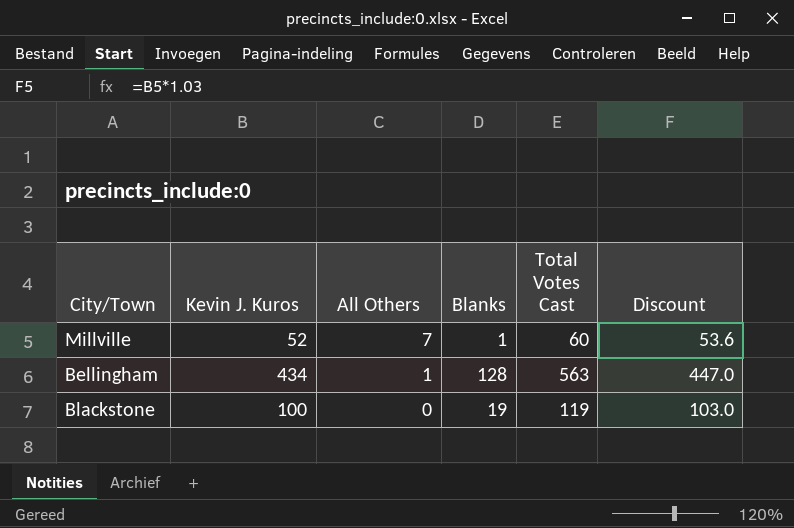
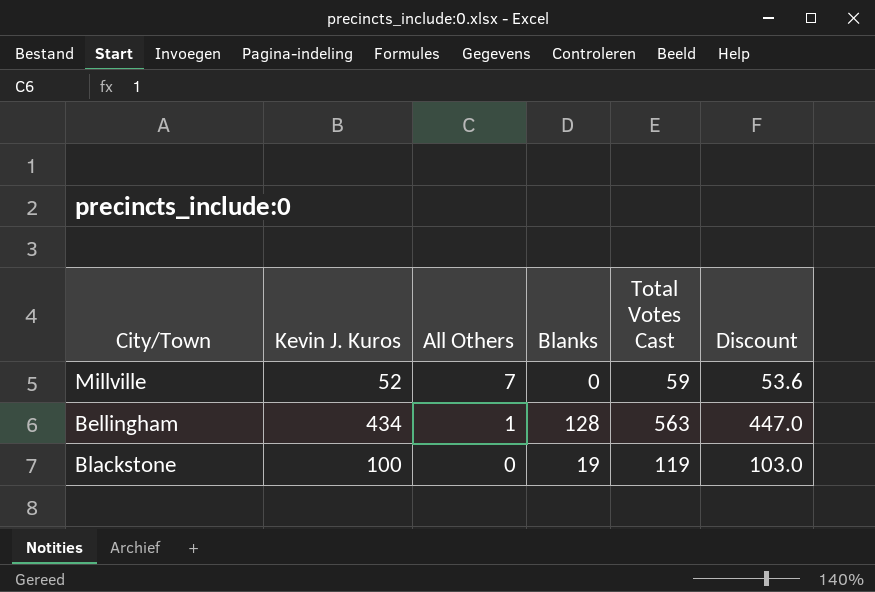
Millville | Blanks: 1 -> 0
Millville | Total Votes Cast: 60 -> 59

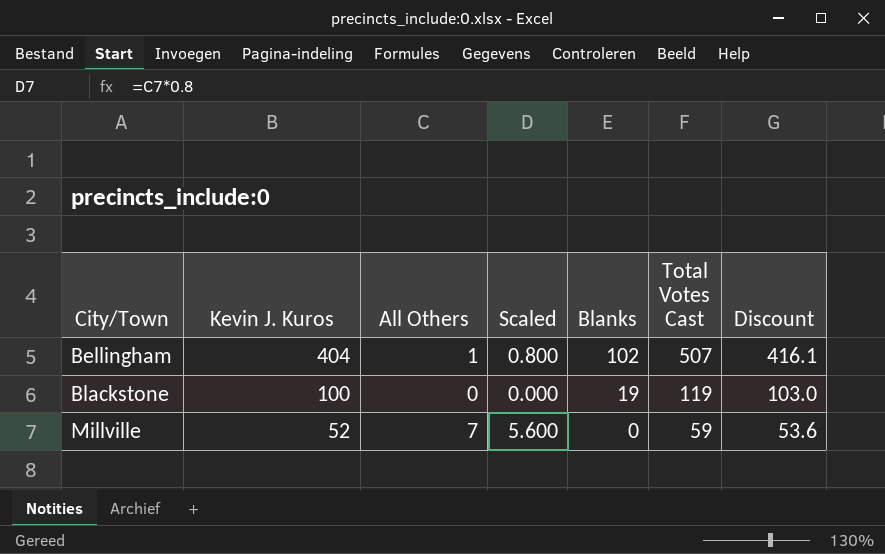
row order: All Others descending -> City/Town ascending
column Scaled | formula: none -> [All Others] * 0.8
Bellingham | Kevin J. Kuros: 434 -> 404
Bellingham | Blanks: 128 -> 102
Bellingham | Total Votes Cast: 563 -> 507
Bellingham | Discount: 447.0 -> 416.1

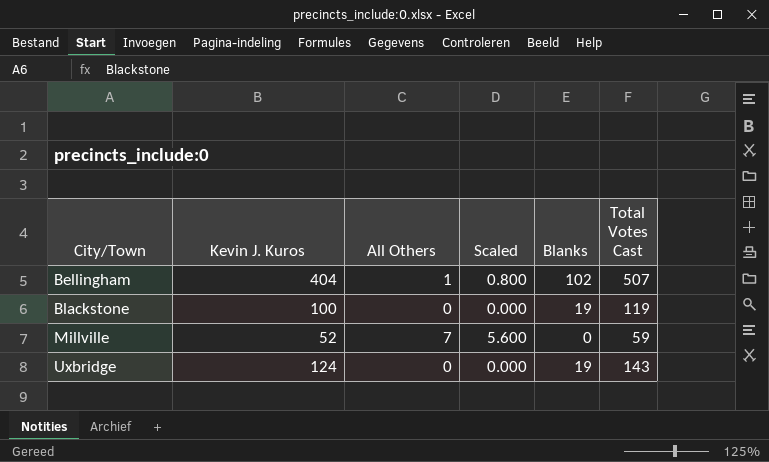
column Discount | formula: [Kevin J. Kuros] * 1.03 -> none
row Uxbridge: none -> 124 | 0 | 0.000 | 19 | 143

